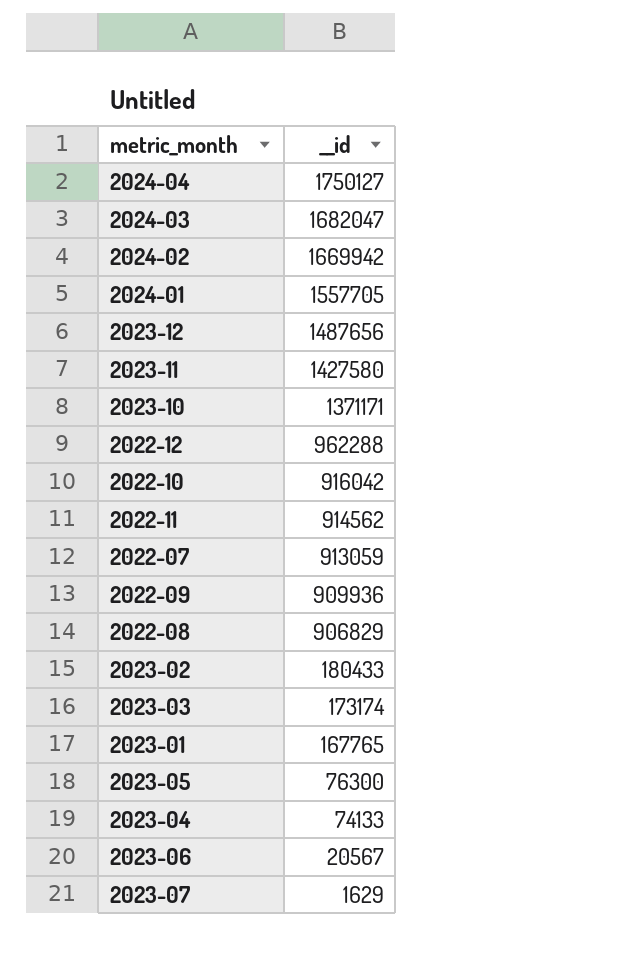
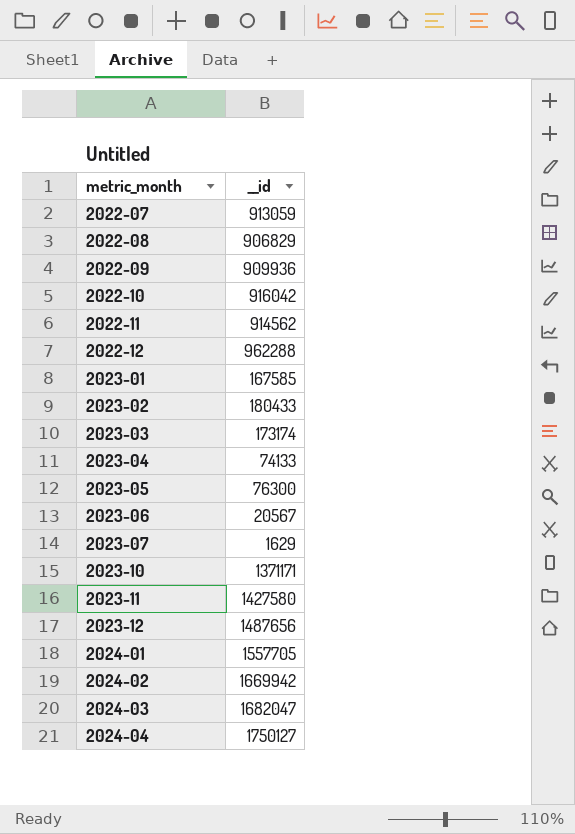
row order: __id descending -> metric_month ascending
2023-01 | __id: 167765 -> 167585

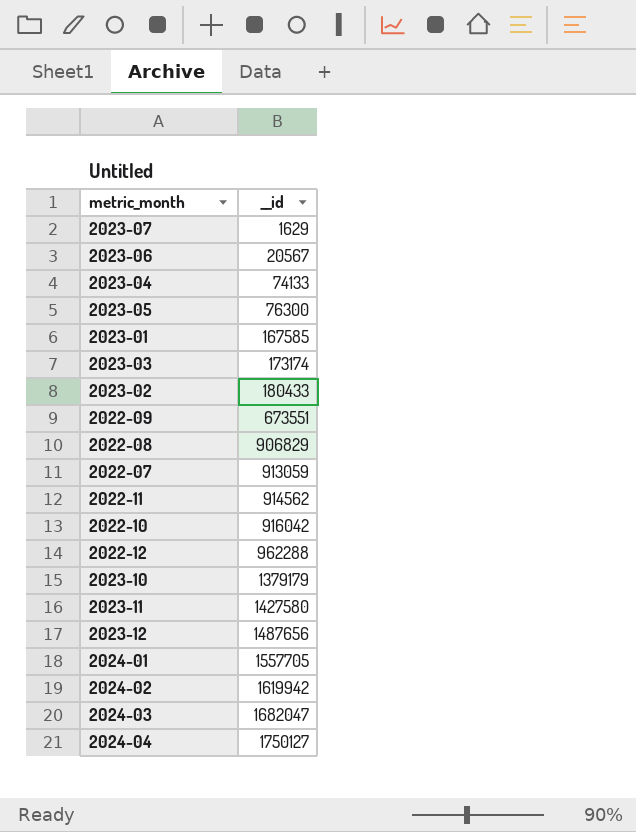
row order: metric_month ascending -> __id ascending
2022-09 | __id: 909936 -> 673551
2023-10 | __id: 1371171 -> 1379179
2024-02 | __id: 1669942 -> 1619942

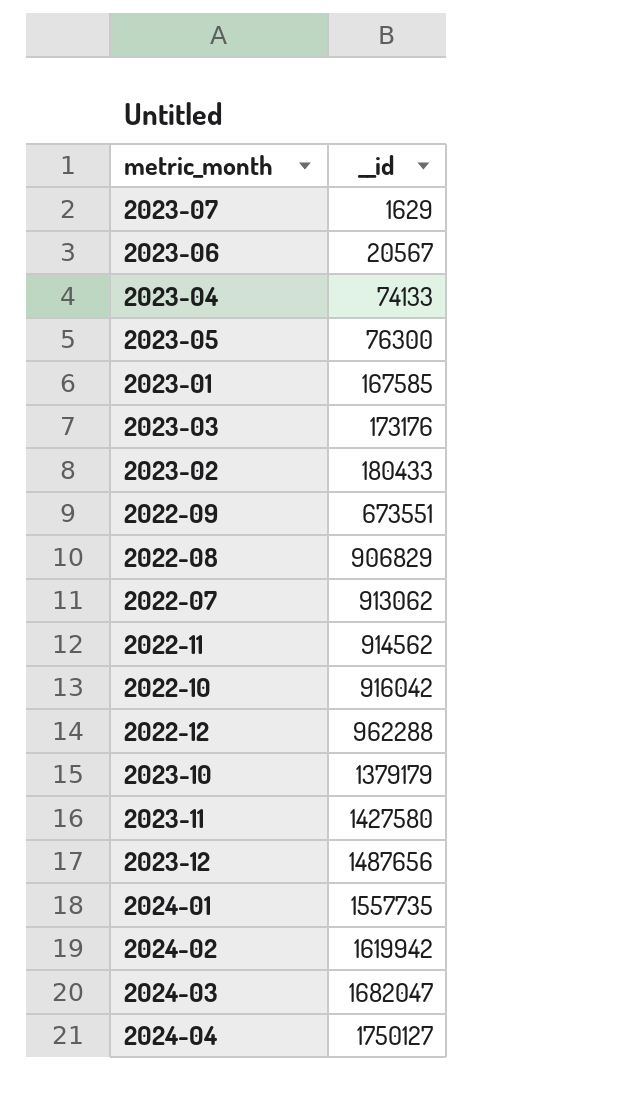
2023-03 | __id: 173174 -> 173176
2022-07 | __id: 913059 -> 913062
2024-01 | __id: 1557705 -> 1557735

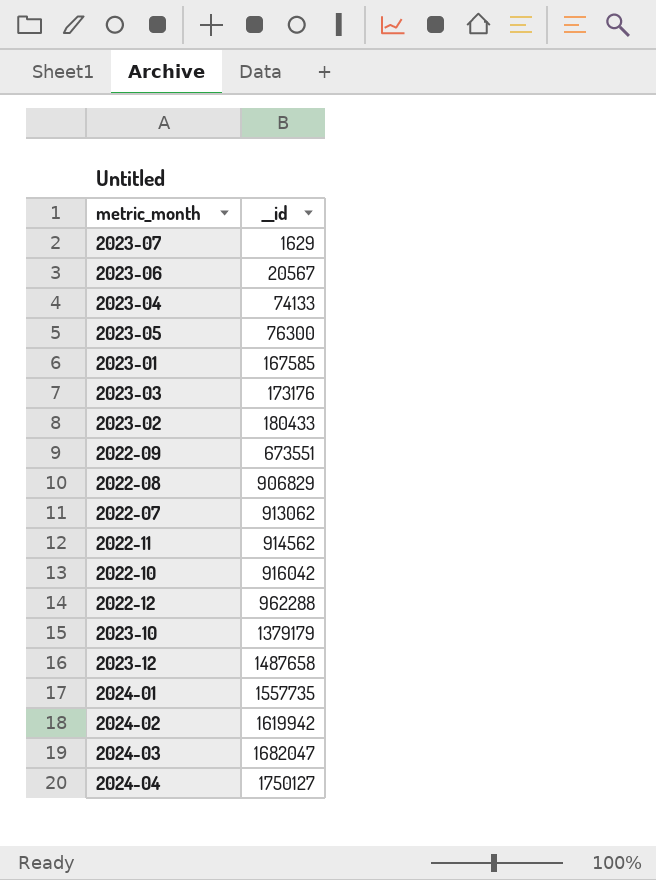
row 2023-11: 1427580 -> none
2023-12 | __id: 1487656 -> 1487658

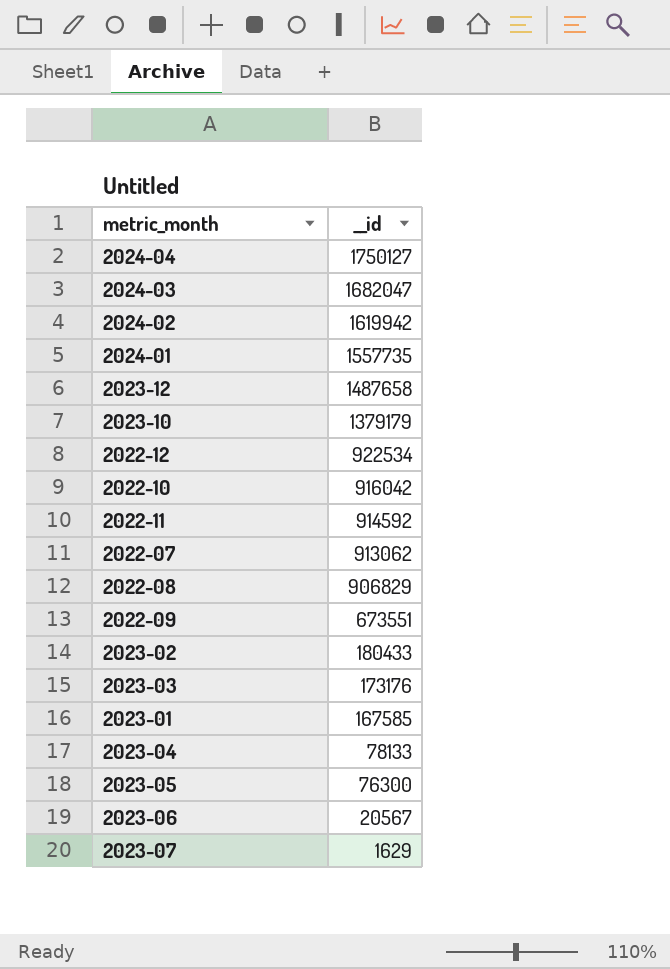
row order: __id ascending -> __id descending
2022-12 | __id: 962288 -> 922534
2022-11 | __id: 914562 -> 914592
2023-04 | __id: 74133 -> 78133

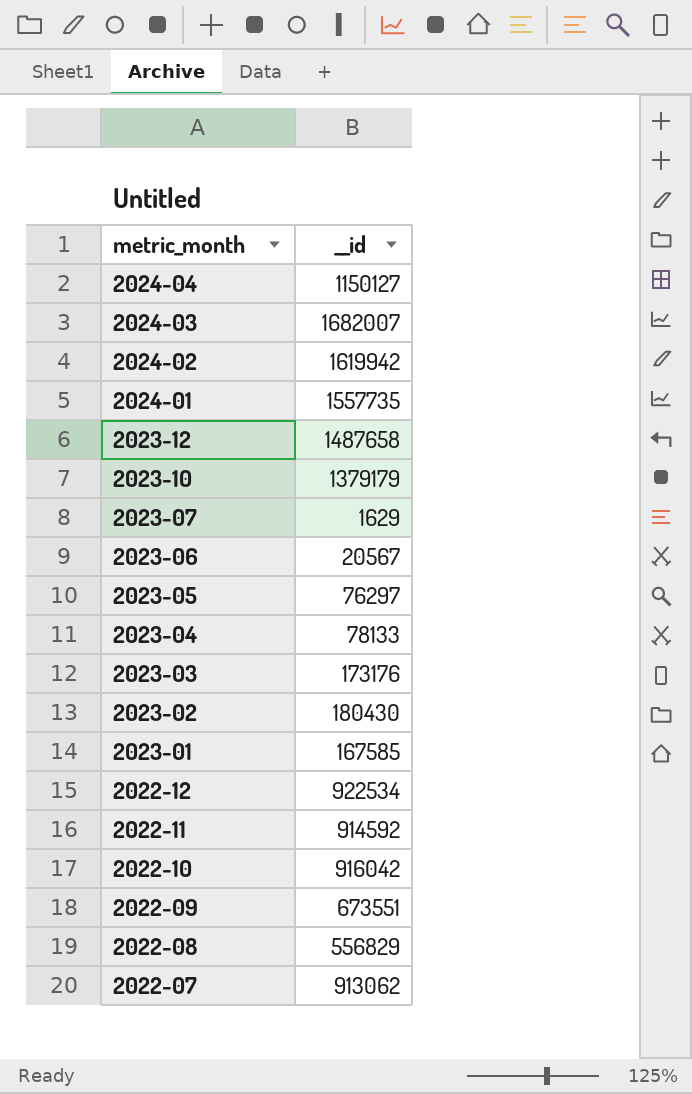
row order: __id descending -> metric_month descending
2024-04 | __id: 1750127 -> 1150127
2024-03 | __id: 1682047 -> 1682007
2023-05 | __id: 76300 -> 76297
2023-02 | __id: 180433 -> 180430
2022-08 | __id: 906829 -> 556829

